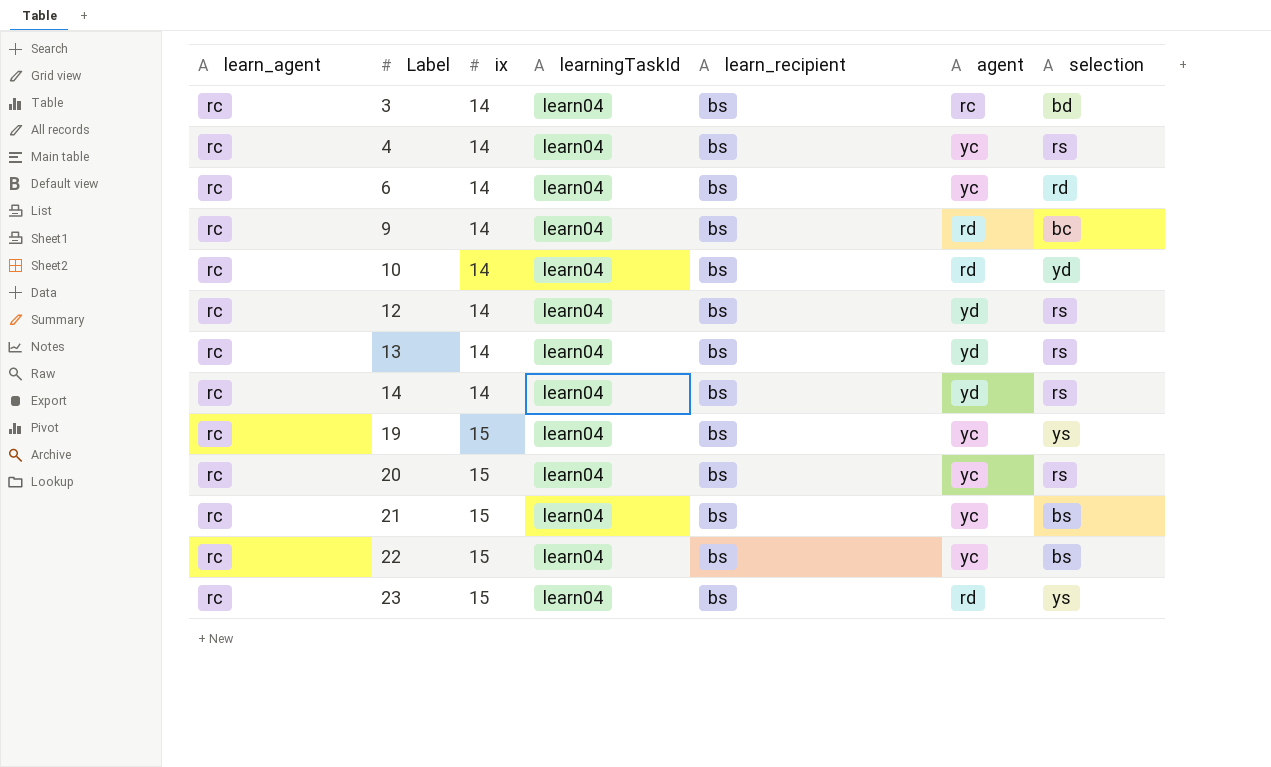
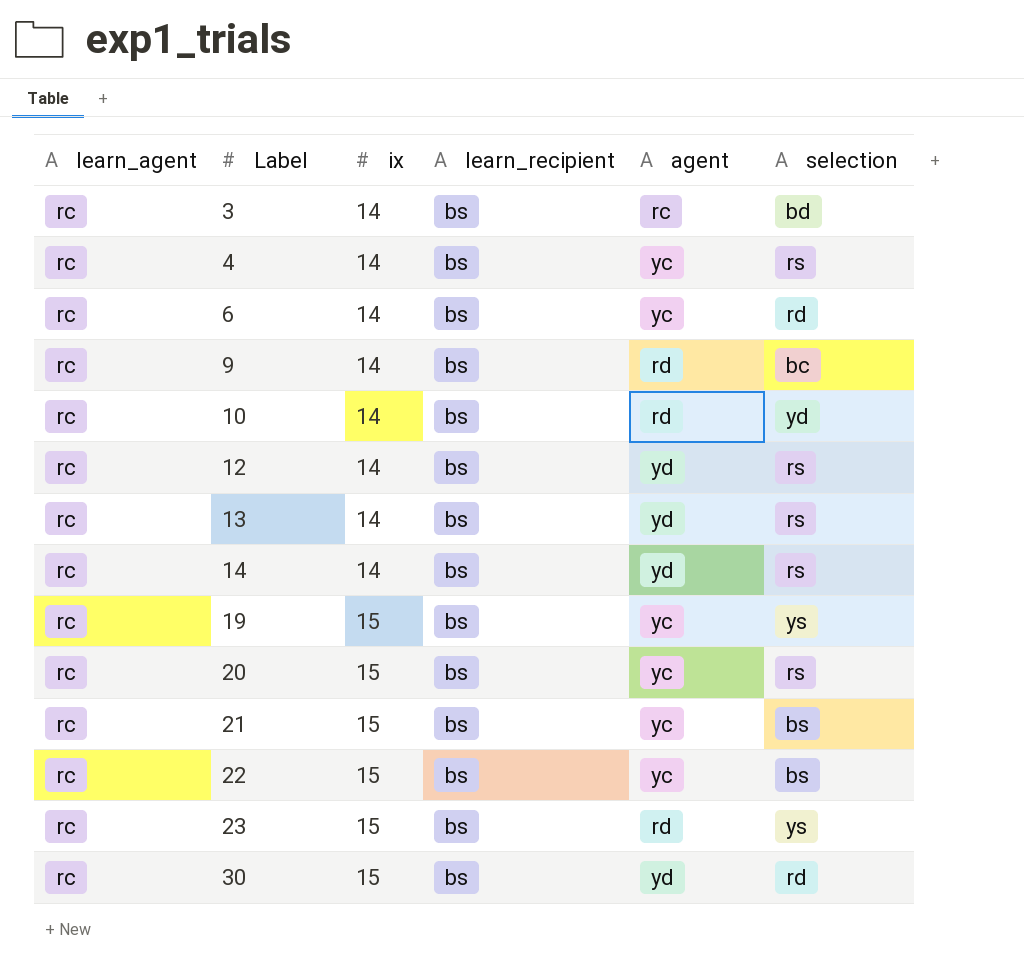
column learningTaskId | position: 4 -> none
row 30: none -> rc | 15 | bs | yd | rd

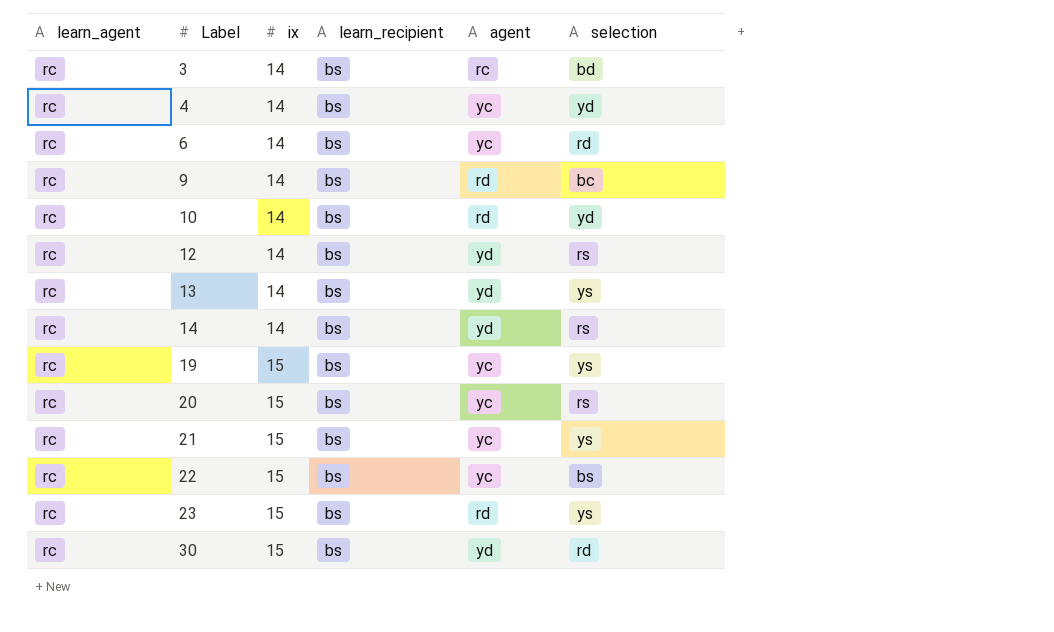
4 | selection: rs -> yd
13 | selection: rs -> ys
21 | selection: bs -> ys

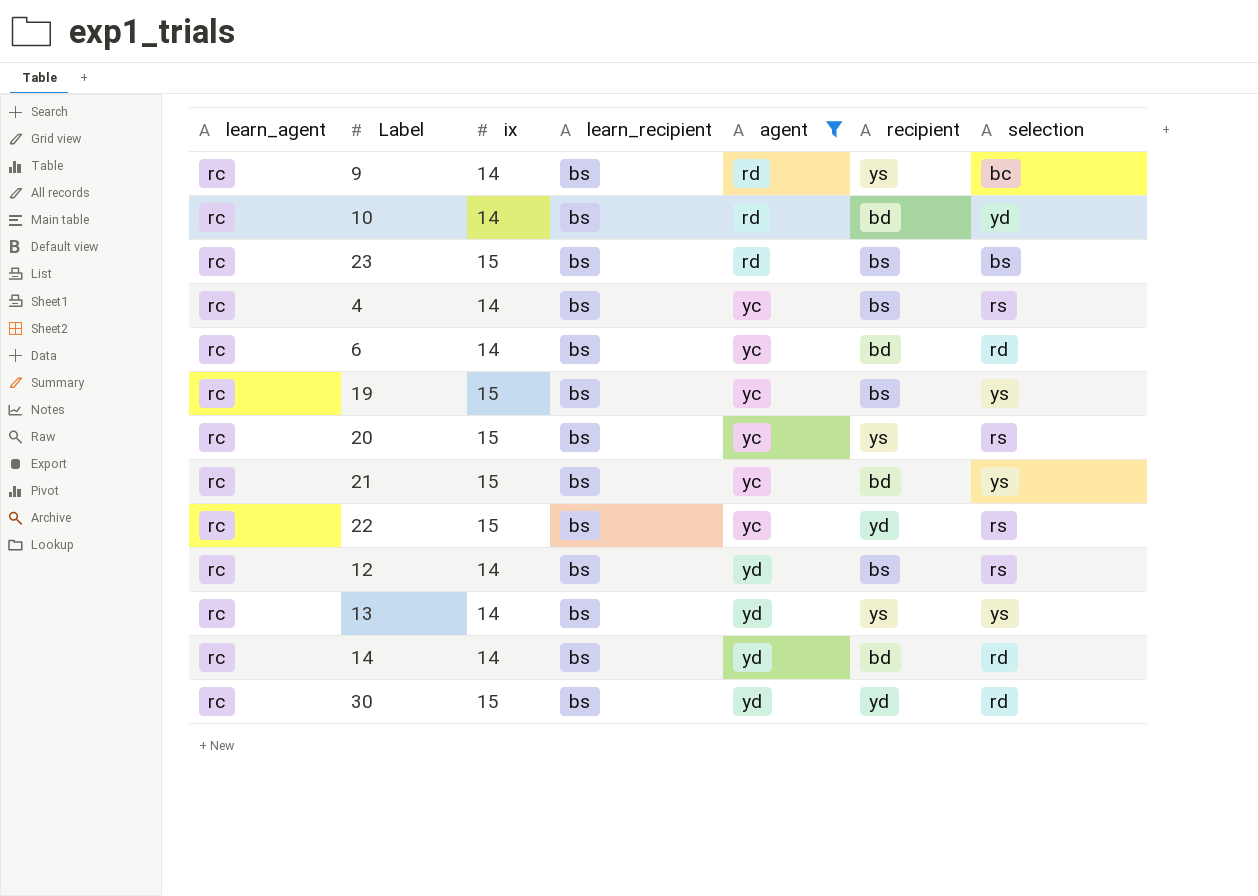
filter: none -> agent != rc
row order: Label ascending -> agent ascending
column recipient | position: none -> 6
23 | selection: ys -> bs
4 | selection: yd -> rs
22 | selection: bs -> rs
14 | selection: rs -> rd

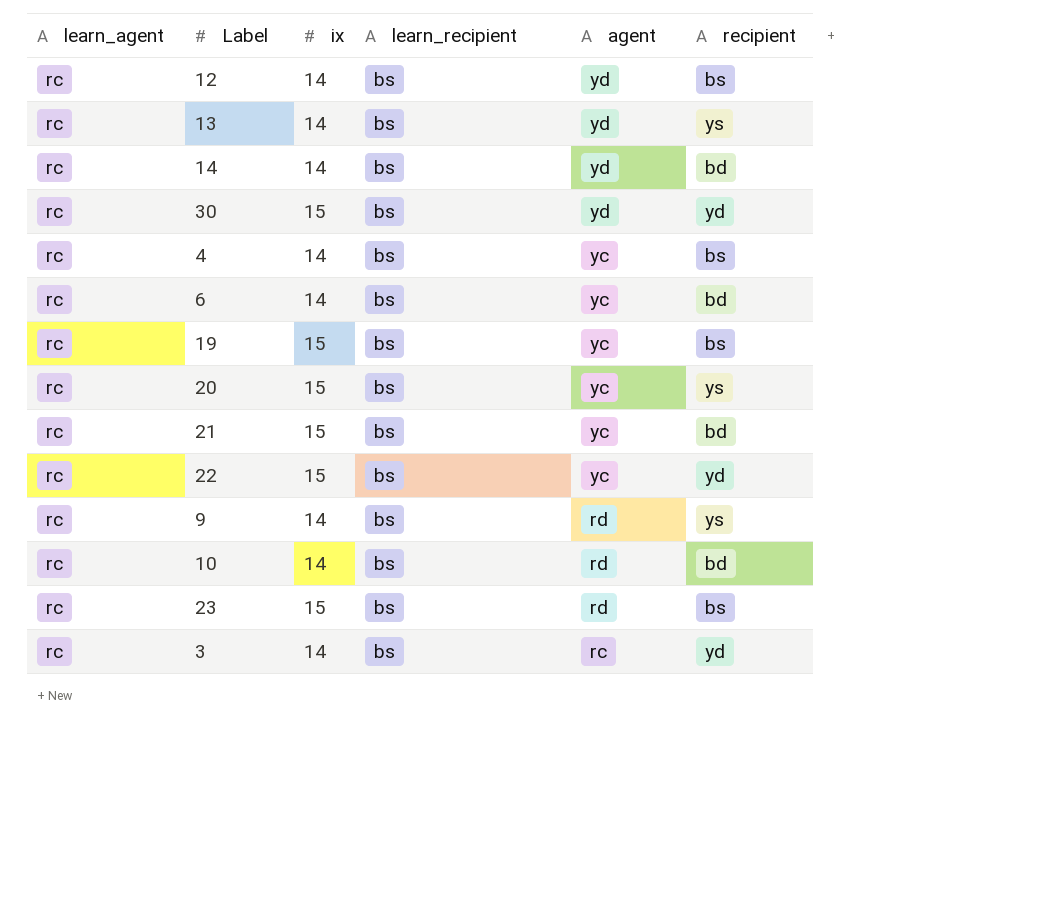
filter: agent != rc -> none
row order: agent ascending -> agent descending
column selection | position: 7 -> none

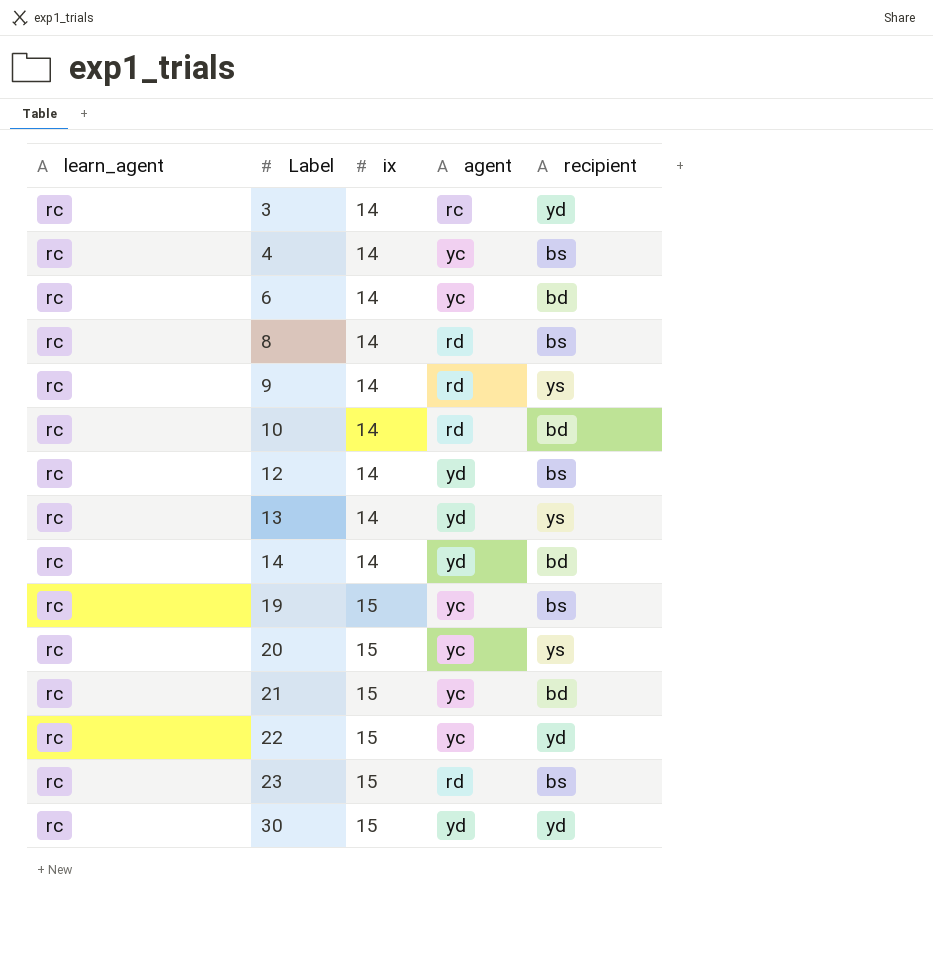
row order: agent descending -> Label ascending
column learn_recipient | position: 4 -> none
row 8: none -> rc | 14 | rd | bs

